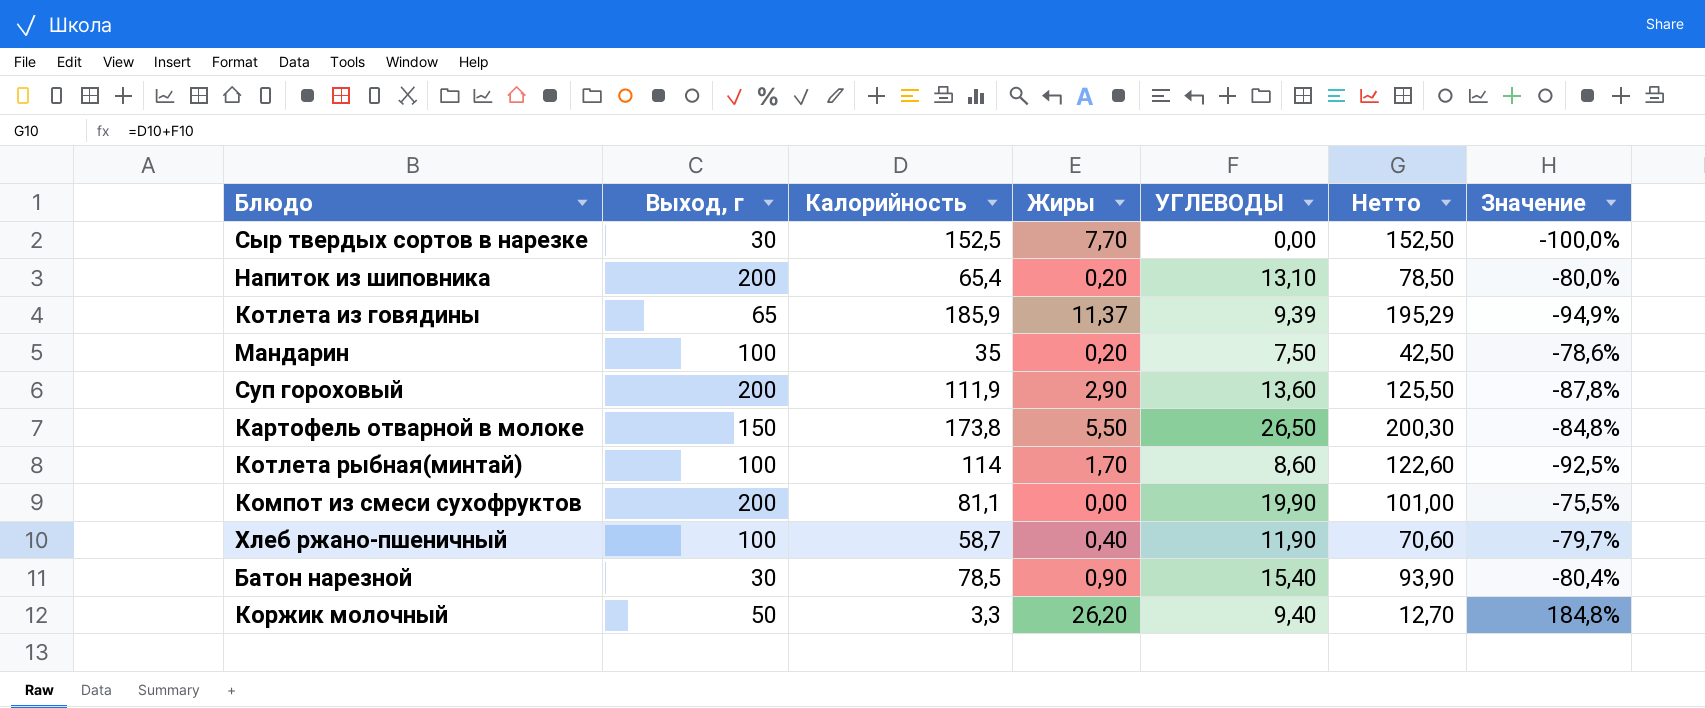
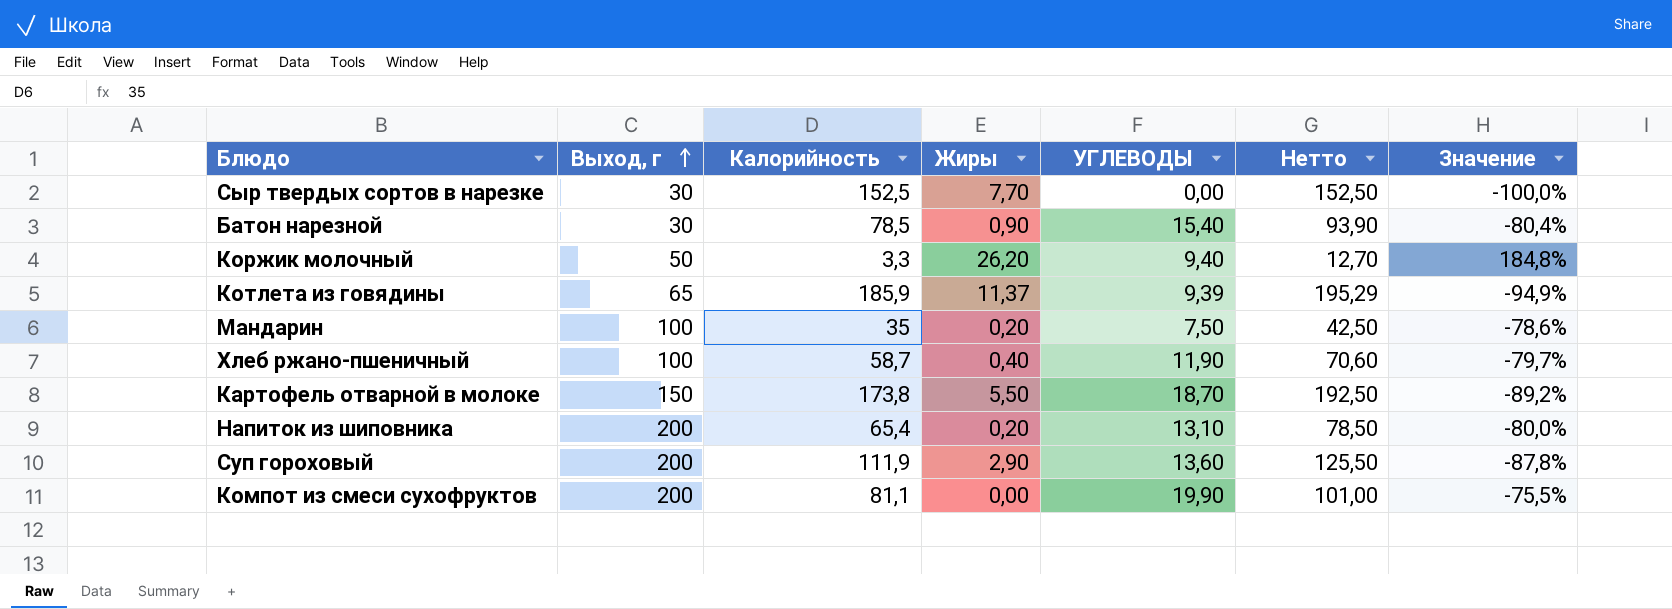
row order: none -> Выход, г ascending
row Котлета рыбная(минтай): 100 | 114 | 1,70 | 8,60 | 122,60 | -92,5% -> none
Картофель отварной в молоке | УГЛЕВОДЫ: 26,50 -> 18,70
Картофель отварной в молоке | Нетто: 200,30 -> 192,50
Картофель отварной в молоке | Значение: -84,8% -> -89,2%

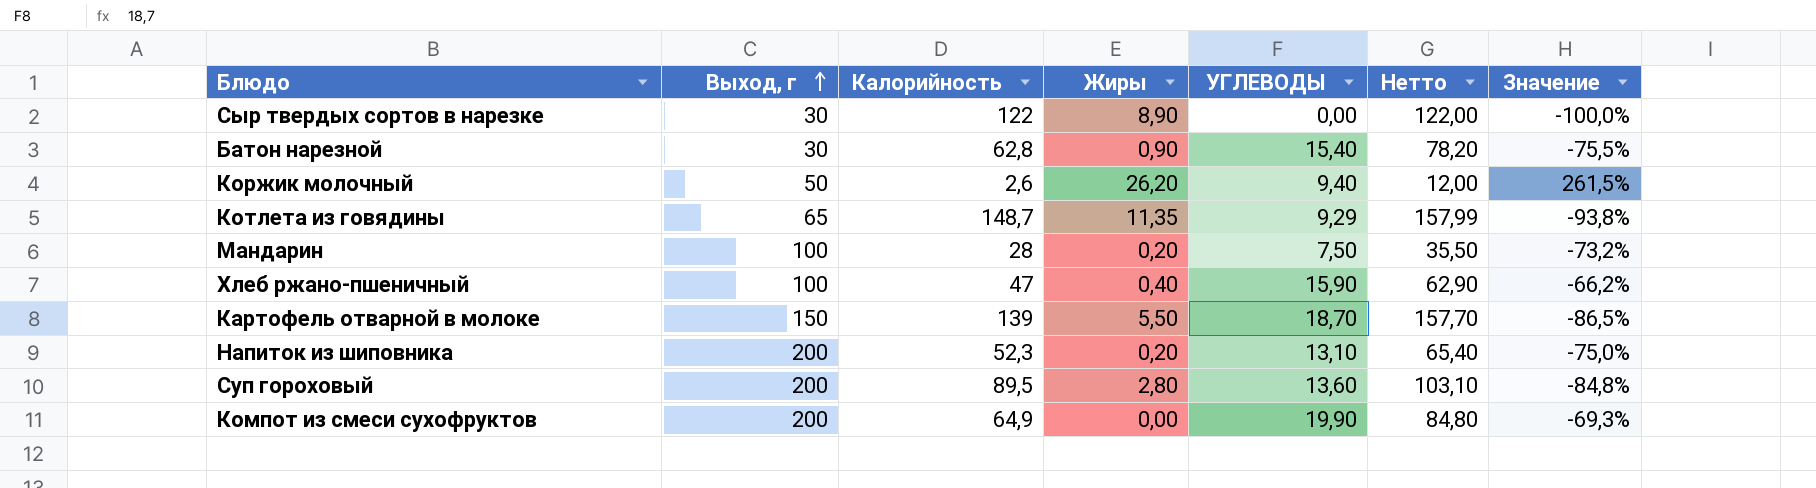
Сыр твердых сортов в нарезке | Калорийность: 152,5 -> 122
Сыр твердых сортов в нарезке | Жиры: 7,70 -> 8,90
Сыр твердых сортов в нарезке | Нетто: 152,50 -> 122,00
Батон нарезной | Калорийность: 78,5 -> 62,8
Батон нарезной | Нетто: 93,90 -> 78,20
Батон нарезной | Значение: -80,4% -> -75,5%
Коржик молочный | Калорийность: 3,3 -> 2,6
Коржик молочный | Нетто: 12,70 -> 12,00
Коржик молочный | Значение: 184,8% -> 261,5%
Котлета из говядины | Калорийность: 185,9 -> 148,7
Котлета из говядины | Жиры: 11,37 -> 11,35
Котлета из говядины | УГЛЕВОДЫ: 9,39 -> 9,29
Котлета из говядины | Нетто: 195,29 -> 157,99
Котлета из говядины | Значение: -94,9% -> -93,8%
Мандарин | Калорийность: 35 -> 28
Мандарин | Нетто: 42,50 -> 35,50
Мандарин | Значение: -78,6% -> -73,2%
Хлеб ржано-пшеничный | Калорийность: 58,7 -> 47
Хлеб ржано-пшеничный | УГЛЕВОДЫ: 11,90 -> 15,90
Хлеб ржано-пшеничный | Нетто: 70,60 -> 62,90
Хлеб ржано-пшеничный | Значение: -79,7% -> -66,2%
Картофель отварной в молоке | Калорийность: 173,8 -> 139
Картофель отварной в молоке | Нетто: 192,50 -> 157,70
Картофель отварной в молоке | Значение: -89,2% -> -86,5%
Напиток из шиповника | Калорийность: 65,4 -> 52,3
Напиток из шиповника | Нетто: 78,50 -> 65,40
Напиток из шиповника | Значение: -80,0% -> -75,0%
Суп гороховый | Калорийность: 111,9 -> 89,5
Суп гороховый | Жиры: 2,90 -> 2,80
Суп гороховый | Нетто: 125,50 -> 103,10
Суп гороховый | Значение: -87,8% -> -84,8%
Компот из смеси сухофруктов | Калорийность: 81,1 -> 64,9
Компот из смеси сухофруктов | Нетто: 101,00 -> 84,80
Компот из смеси сухофруктов | Значение: -75,5% -> -69,3%

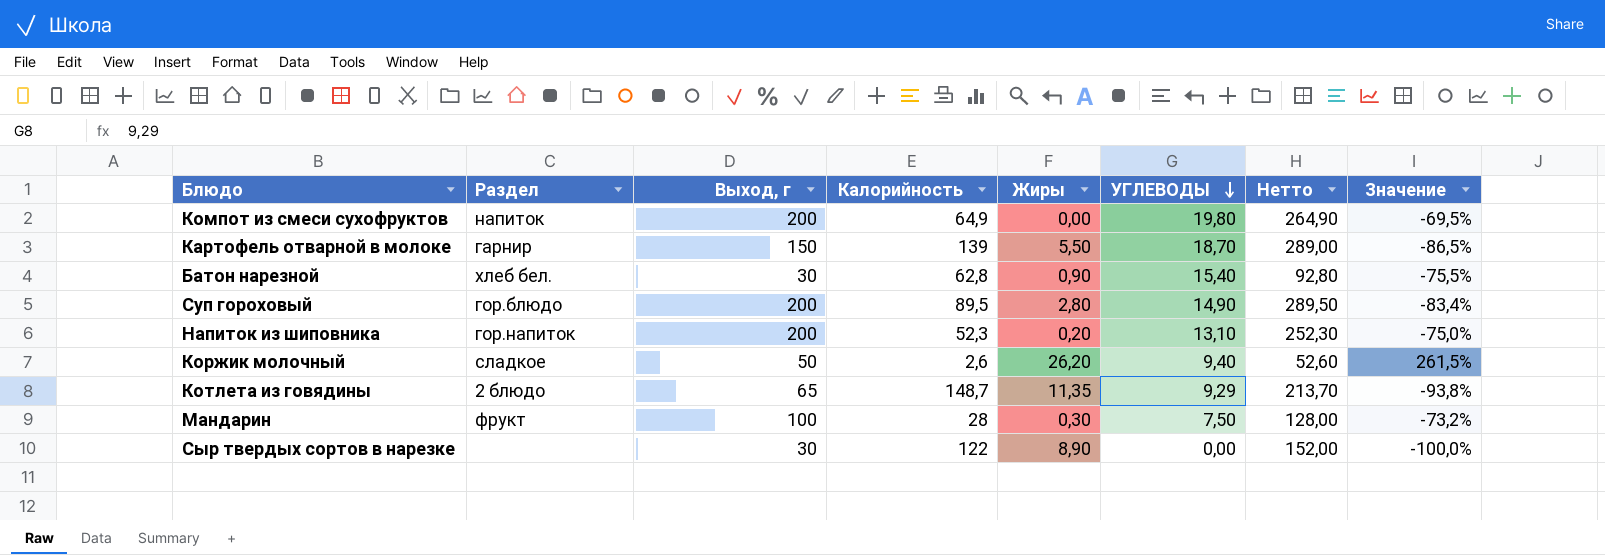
row order: Выход, г ascending -> УГЛЕВОДЫ descending
column Раздел | position: none -> 2
column Нетто | formula: [Калорийность] + [УГЛЕВОДЫ] -> [Выход, г] + [Калорийность]
row Хлеб ржано-пшеничный: 100 | 47 | 0,40 | 15,90 | 62,90 | -66,2% -> none
Компот из смеси сухофруктов | УГЛЕВОДЫ: 19,90 -> 19,80
Компот из смеси сухофруктов | Значение: -69,3% -> -69,5%
Суп гороховый | УГЛЕВОДЫ: 13,60 -> 14,90
Суп гороховый | Значение: -84,8% -> -83,4%
Мандарин | Жиры: 0,20 -> 0,30

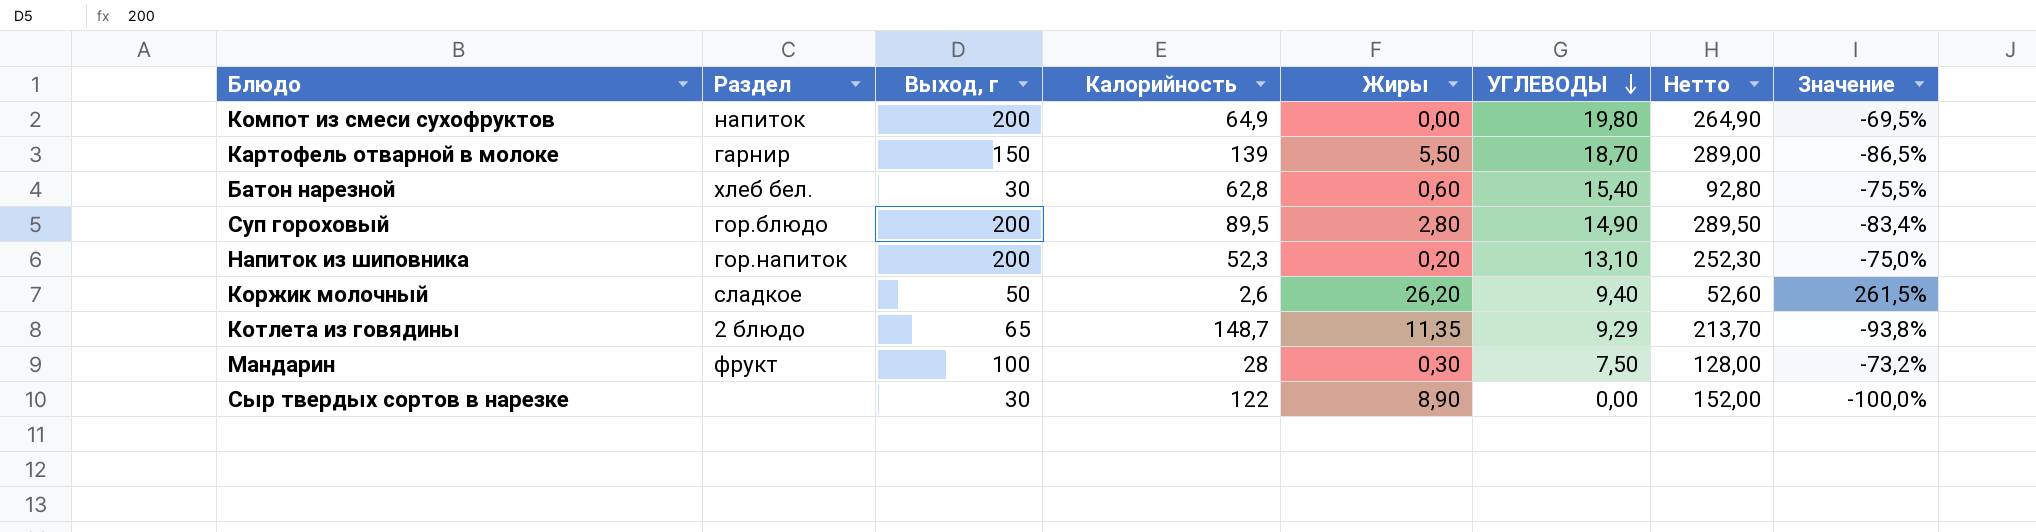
Батон нарезной | Жиры: 0,90 -> 0,60

